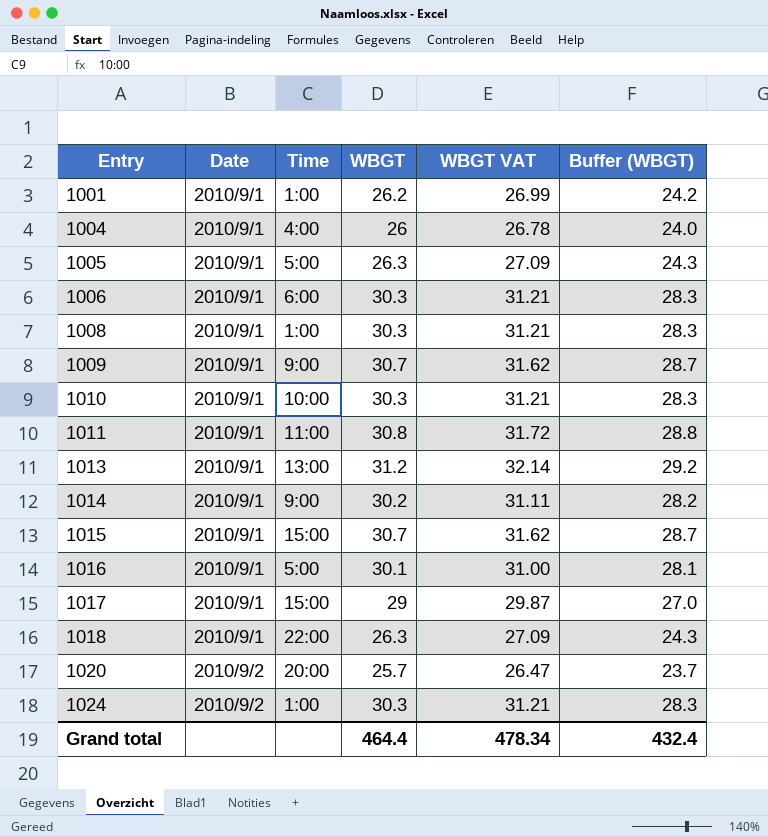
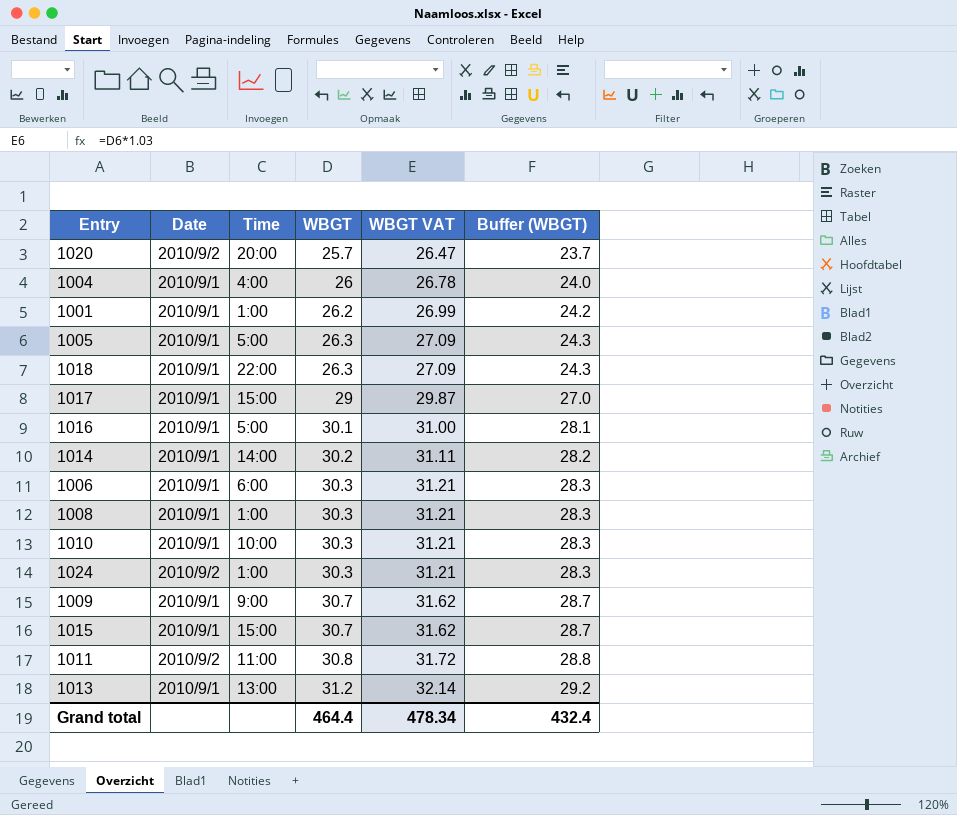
row order: Entry ascending -> WBGT ascending
1014 | Time: 9:00 -> 14:00
1011 | Date: 2010/9/1 -> 2010/9/2

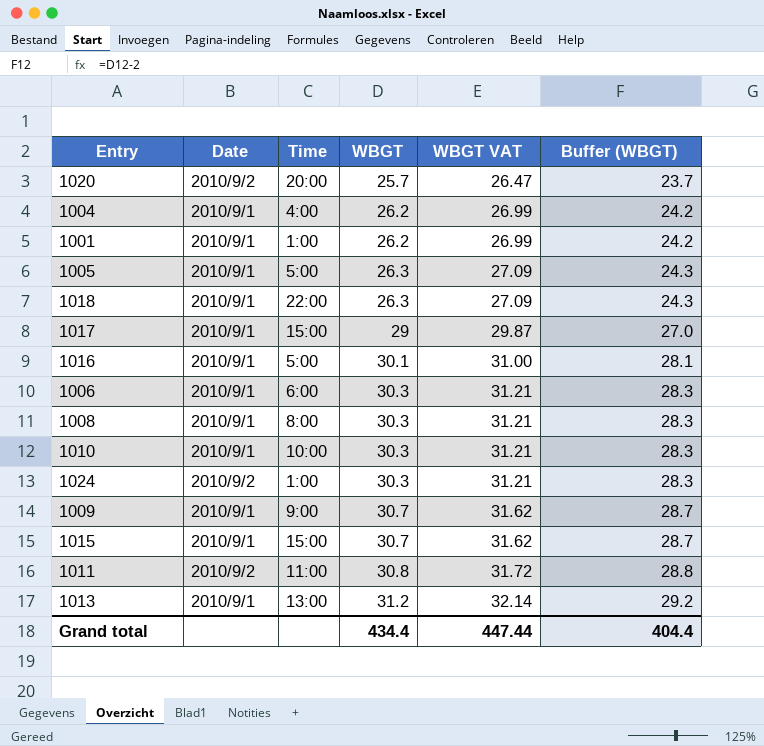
row 1014: 2010/9/1 | 14:00 | 30.2 | 31.11 | 28.2 -> none
1004 | WBGT: 26 -> 26.2
1004 | WBGT VAT: 26.78 -> 26.99
1004 | Buffer (WBGT): 24.0 -> 24.2
1008 | Time: 1:00 -> 8:00
Grand total | WBGT: 464.4 -> 434.4
Grand total | WBGT VAT: 478.34 -> 447.44
Grand total | Buffer (WBGT): 432.4 -> 404.4

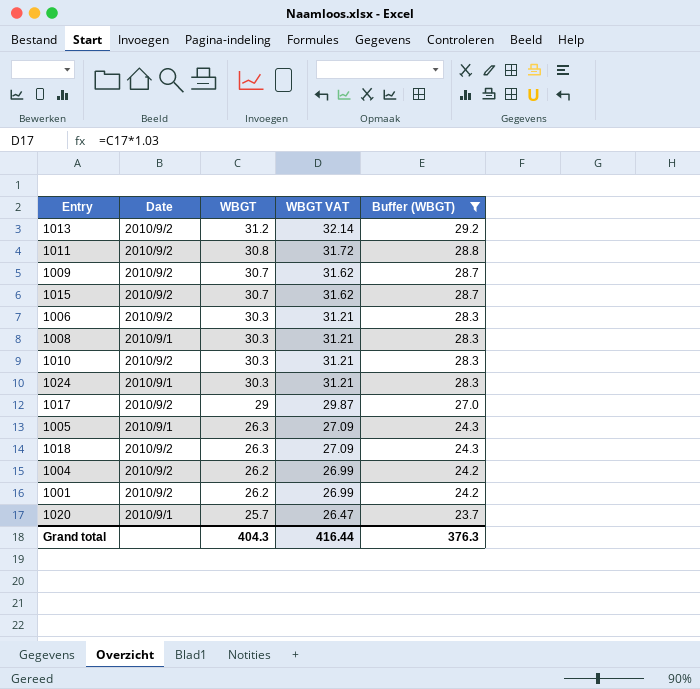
filter: none -> Buffer (WBGT) != 28.1
row order: WBGT ascending -> WBGT descending
column Time | position: 3 -> none
1013 | Date: 2010/9/1 -> 2010/9/2
1009 | Date: 2010/9/1 -> 2010/9/2
1015 | Date: 2010/9/1 -> 2010/9/2
1006 | Date: 2010/9/1 -> 2010/9/2
1010 | Date: 2010/9/1 -> 2010/9/2
1024 | Date: 2010/9/2 -> 2010/9/1
1017 | Date: 2010/9/1 -> 2010/9/2
1018 | Date: 2010/9/1 -> 2010/9/2
1004 | Date: 2010/9/1 -> 2010/9/2
1001 | Date: 2010/9/1 -> 2010/9/2
1020 | Date: 2010/9/2 -> 2010/9/1
Grand total | WBGT: 434.4 -> 404.3
Grand total | WBGT VAT: 447.44 -> 416.44
Grand total | Buffer (WBGT): 404.4 -> 376.3

